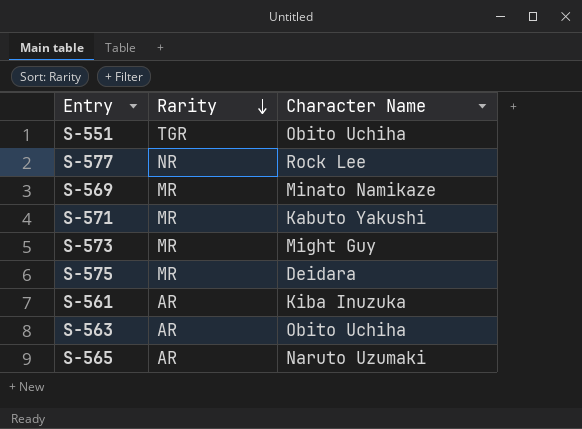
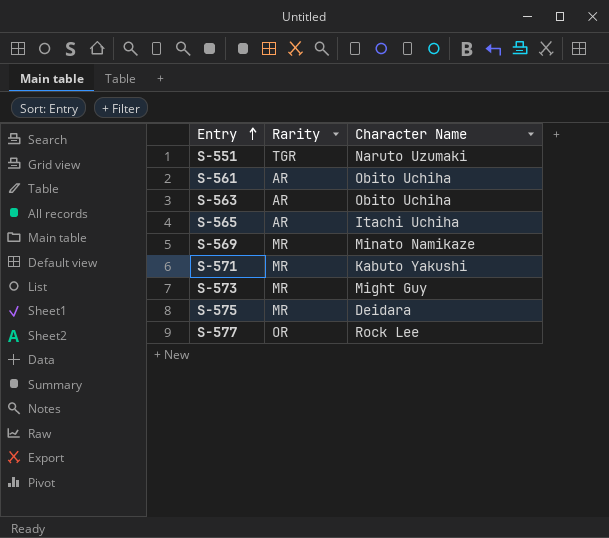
row order: Rarity descending -> Entry ascending
S-551 | Character Name: Obito Uchiha -> Naruto Uzumaki
S-561 | Character Name: Kiba Inuzuka -> Obito Uchiha
S-565 | Character Name: Naruto Uzumaki -> Itachi Uchiha
S-577 | Rarity: NR -> OR

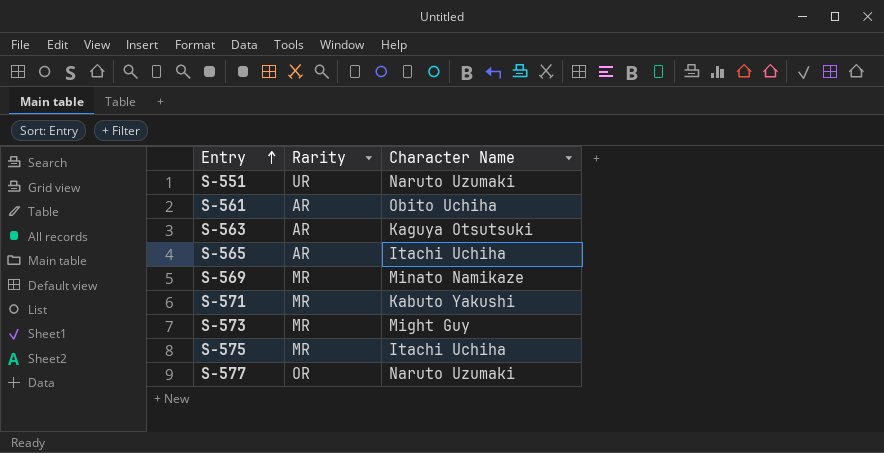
S-551 | Rarity: TGR -> UR
S-563 | Character Name: Obito Uchiha -> Kaguya Otsutsuki
S-575 | Character Name: Deidara -> Itachi Uchiha
S-577 | Character Name: Rock Lee -> Naruto Uzumaki

